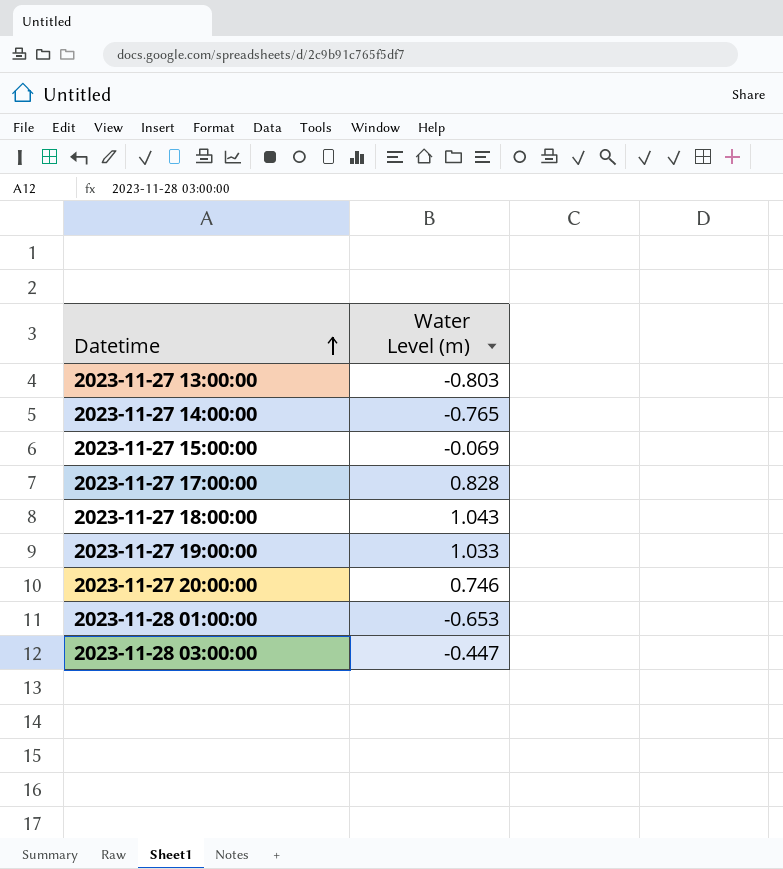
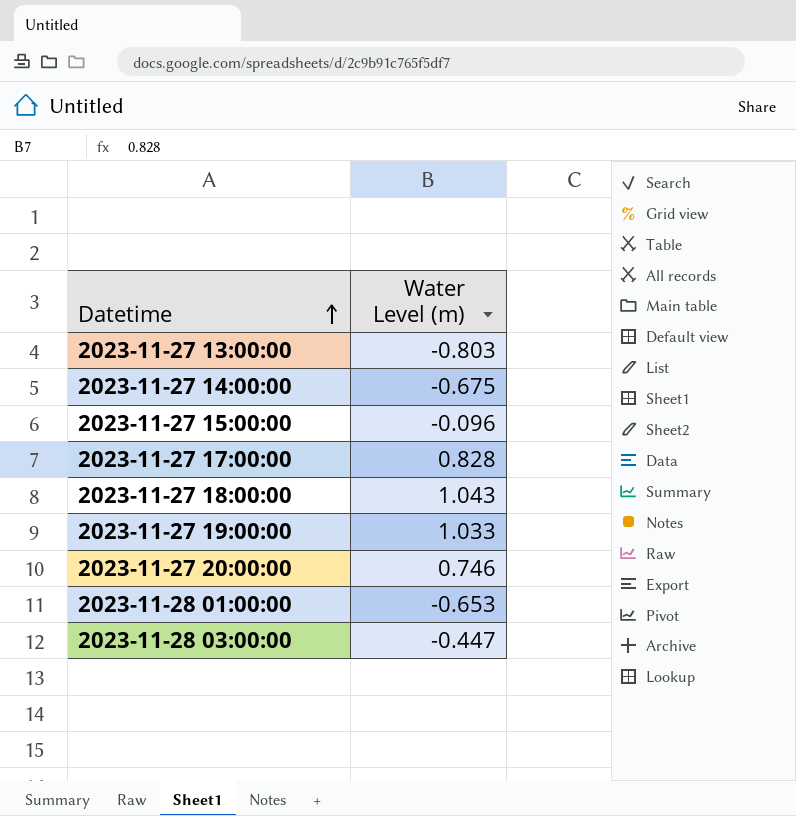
2023-11-27 14:00:00 | Water Level (m): -0.765 -> -0.675
2023-11-27 15:00:00 | Water Level (m): -0.069 -> -0.096

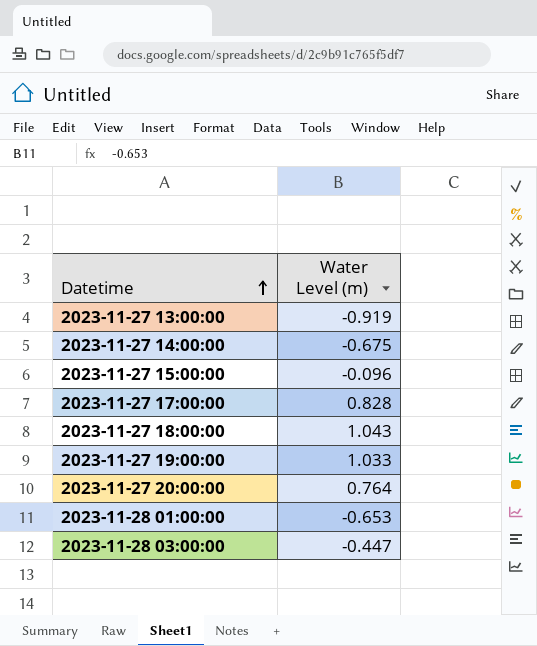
2023-11-27 13:00:00 | Water Level (m): -0.803 -> -0.919
2023-11-27 20:00:00 | Water Level (m): 0.746 -> 0.764

